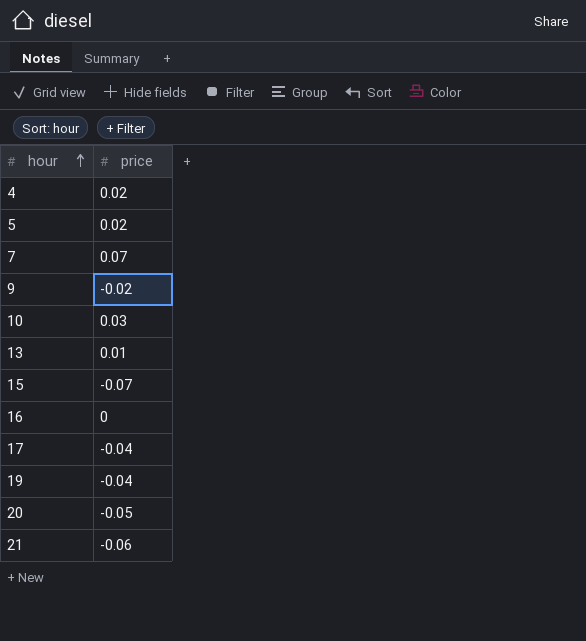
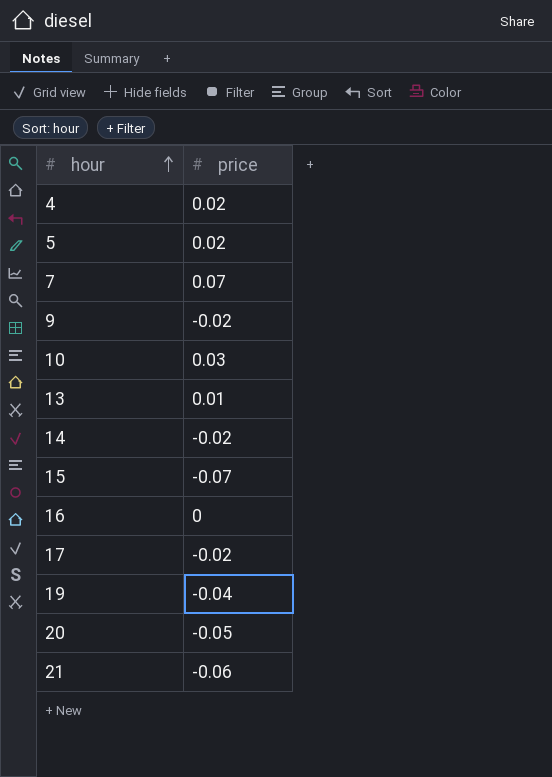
row 14: none -> -0.02
17 | price: -0.04 -> -0.02

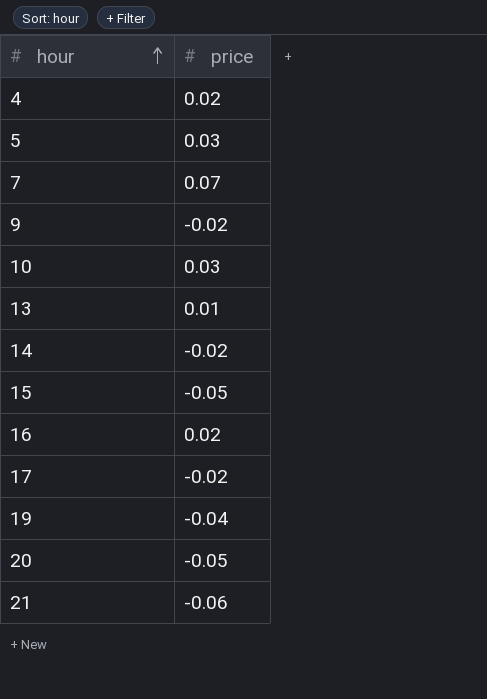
5 | price: 0.02 -> 0.03
15 | price: -0.07 -> -0.05
16 | price: 0 -> 0.02

